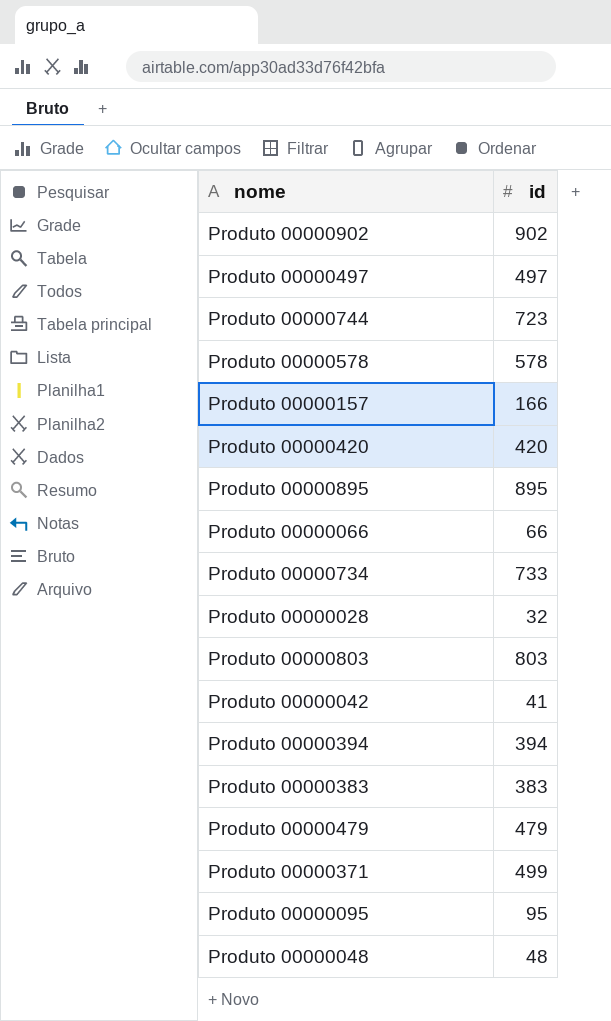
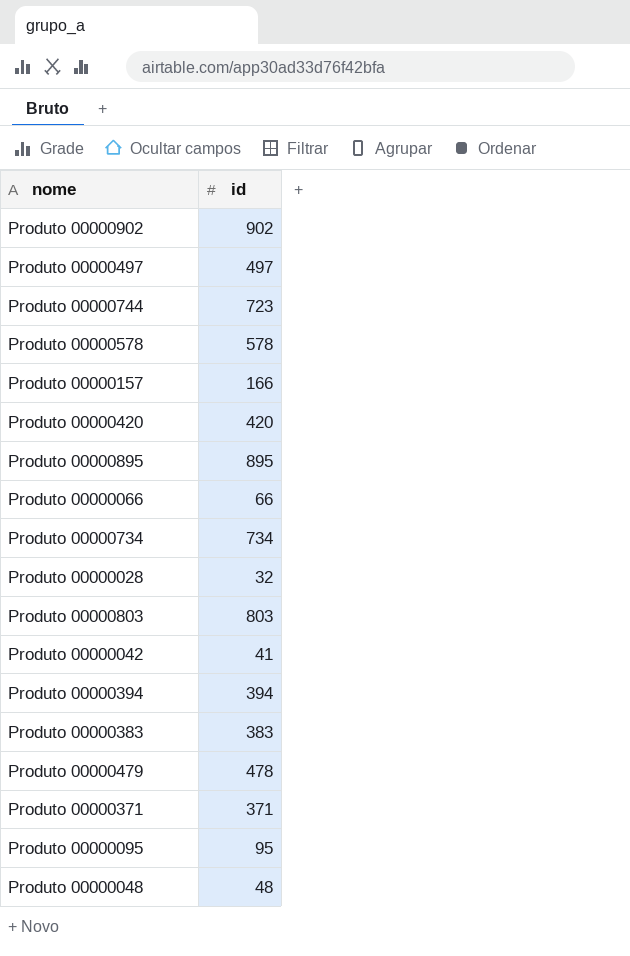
Produto 00000734 | id: 733 -> 734
Produto 00000479 | id: 479 -> 478
Produto 00000371 | id: 499 -> 371

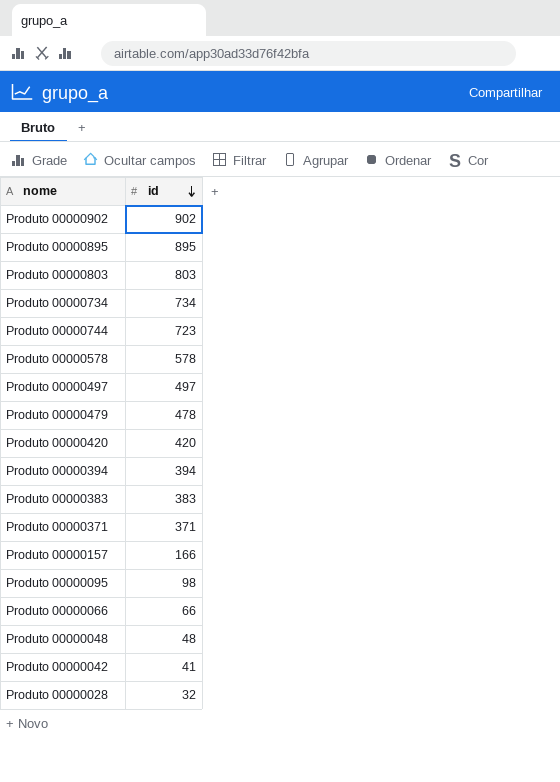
row order: none -> id descending
Produto 00000095 | id: 95 -> 98

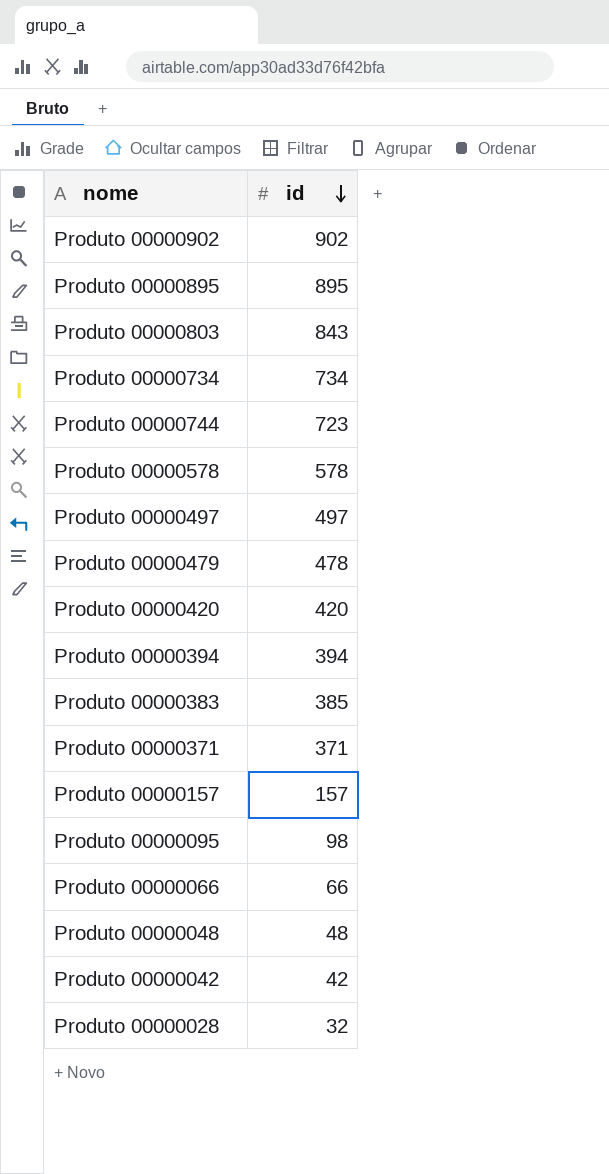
Produto 00000803 | id: 803 -> 843
Produto 00000383 | id: 383 -> 385
Produto 00000157 | id: 166 -> 157
Produto 00000042 | id: 41 -> 42

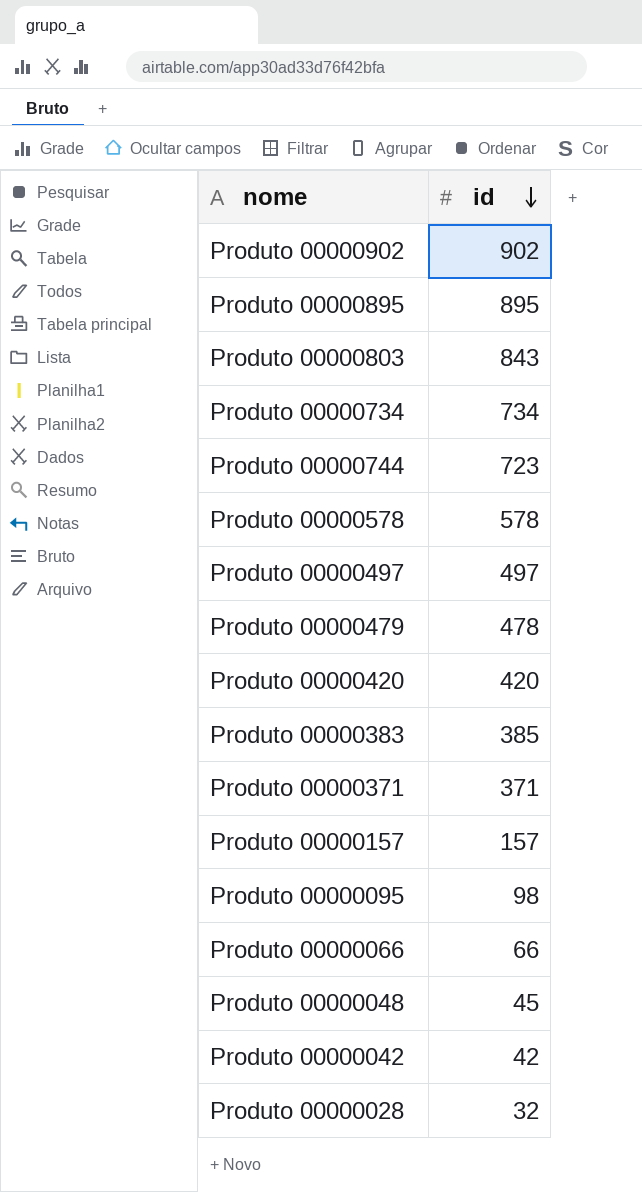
row Produto 00000394: 394 -> none
Produto 00000048 | id: 48 -> 45

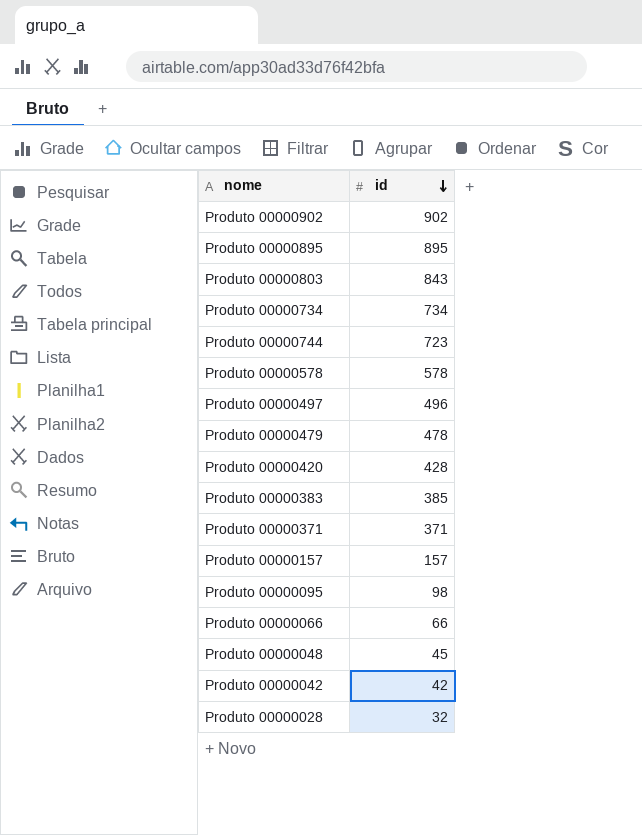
Produto 00000497 | id: 497 -> 496
Produto 00000420 | id: 420 -> 428

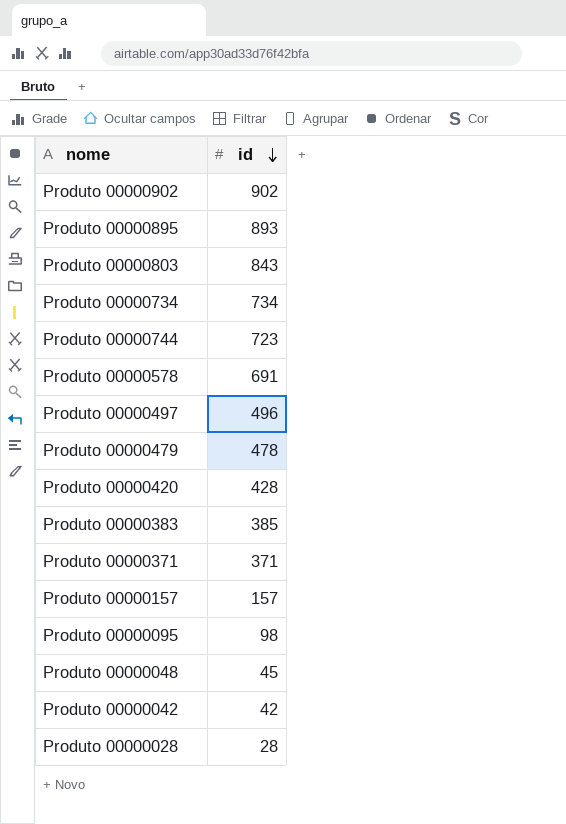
row Produto 00000066: 66 -> none
Produto 00000895 | id: 895 -> 893
Produto 00000578 | id: 578 -> 691
Produto 00000028 | id: 32 -> 28

